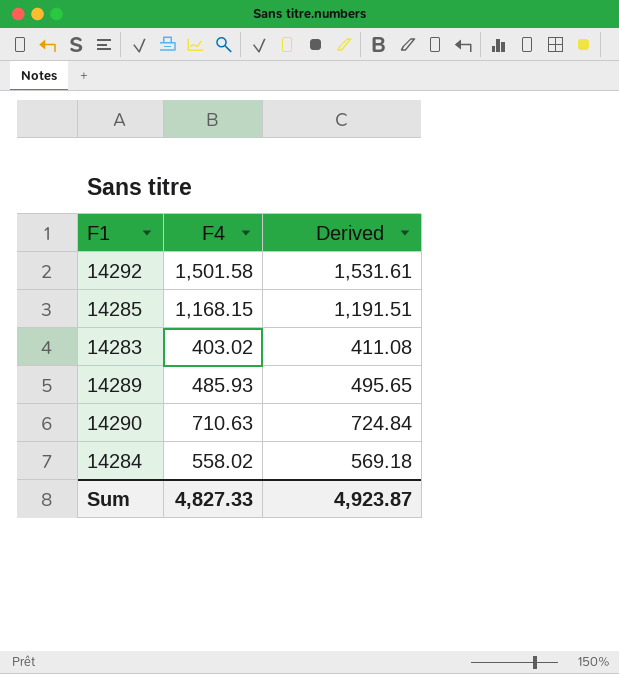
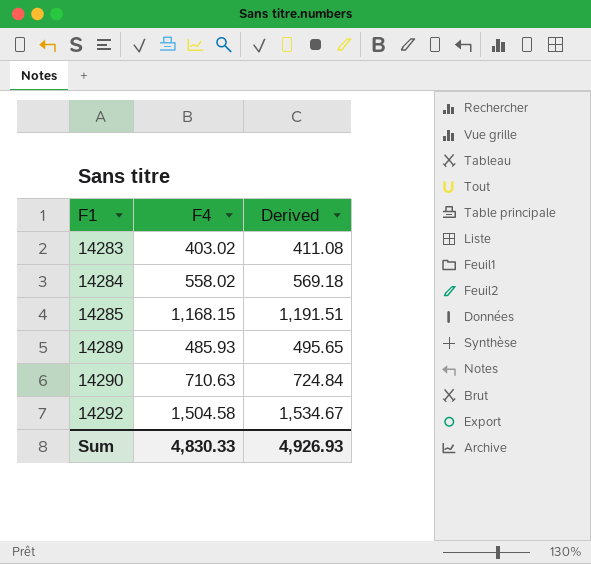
row order: none -> F1 ascending
14292 | F4: 1,501.58 -> 1,504.58
14292 | Derived: 1,531.61 -> 1,534.67
Sum | F4: 4,827.33 -> 4,830.33
Sum | Derived: 4,923.87 -> 4,926.93

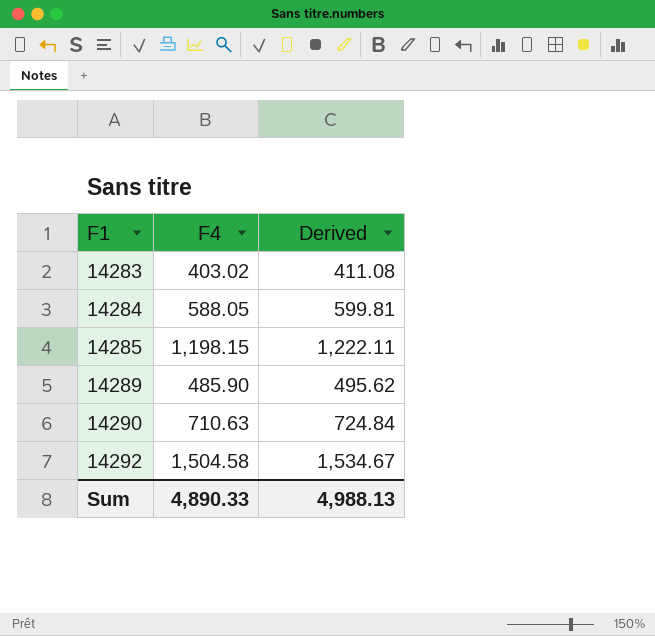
14284 | F4: 558.02 -> 588.05
14284 | Derived: 569.18 -> 599.81
14285 | F4: 1,168.15 -> 1,198.15
14285 | Derived: 1,191.51 -> 1,222.11
14289 | F4: 485.93 -> 485.90
14289 | Derived: 495.65 -> 495.62
Sum | F4: 4,830.33 -> 4,890.33
Sum | Derived: 4,926.93 -> 4,988.13

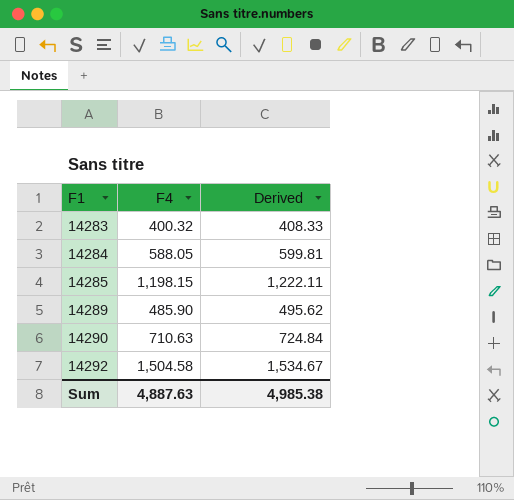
14283 | F4: 403.02 -> 400.32
14283 | Derived: 411.08 -> 408.33
Sum | F4: 4,890.33 -> 4,887.63
Sum | Derived: 4,988.13 -> 4,985.38

